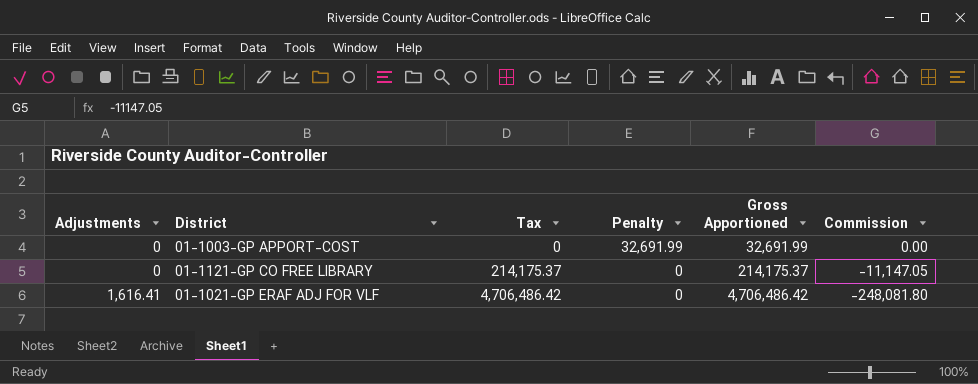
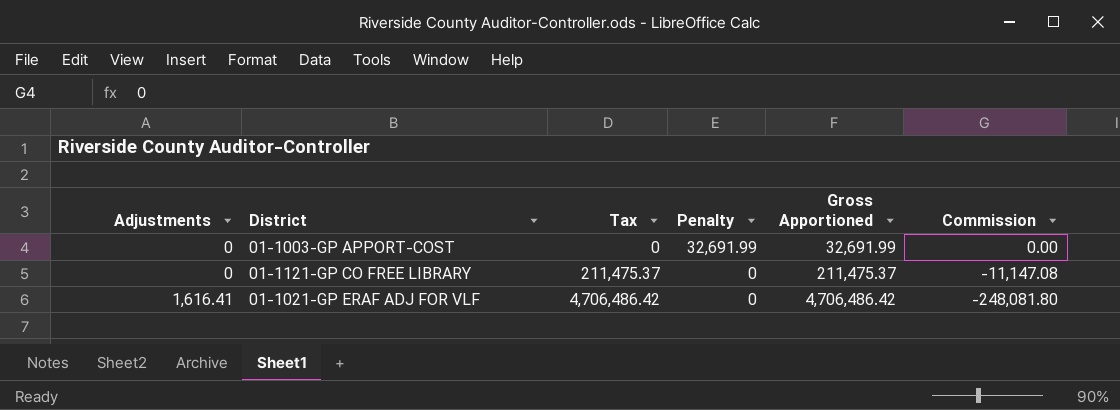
01-1121-GP CO FREE LIBRARY | Tax: 214,175.37 -> 211,475.37
01-1121-GP CO FREE LIBRARY | Gross Apportioned: 214,175.37 -> 211,475.37
01-1121-GP CO FREE LIBRARY | Commission: -11,147.05 -> -11,147.08

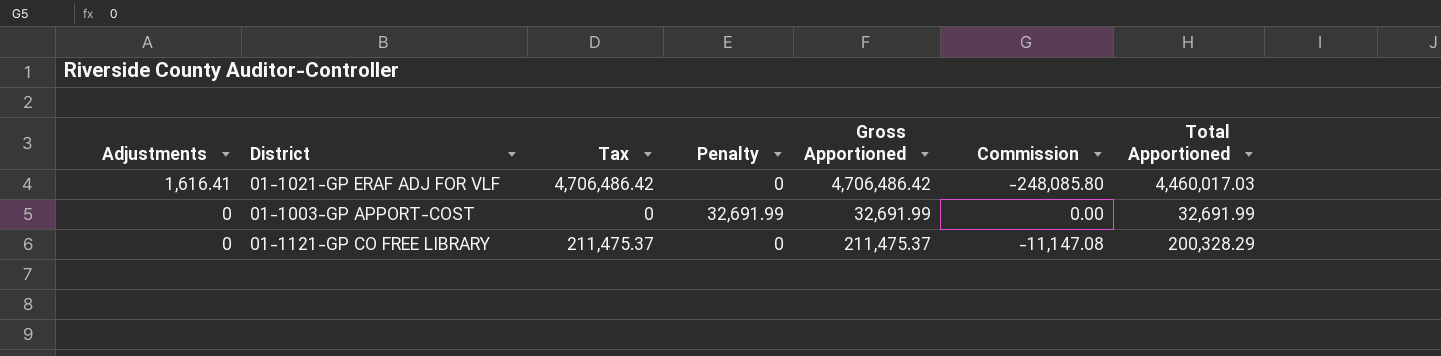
row order: Adjustments ascending -> Adjustments descending
column Total Apportioned | formula: none -> [Adjustments] + [Gross Apportioned] + [Commission]
01-1021-GP ERAF ADJ FOR VLF | Commission: -248,081.80 -> -248,085.80

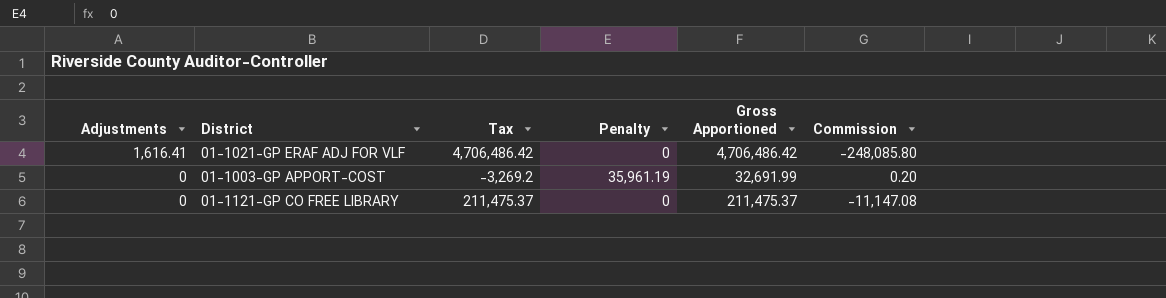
column Total Apportioned | formula: [Adjustments] + [Gross Apportioned] + [Commission] -> none
01-1003-GP APPORT-COST | Tax: 0 -> -3,269.2
01-1003-GP APPORT-COST | Penalty: 32,691.99 -> 35,961.19
01-1003-GP APPORT-COST | Commission: 0.00 -> 0.20

